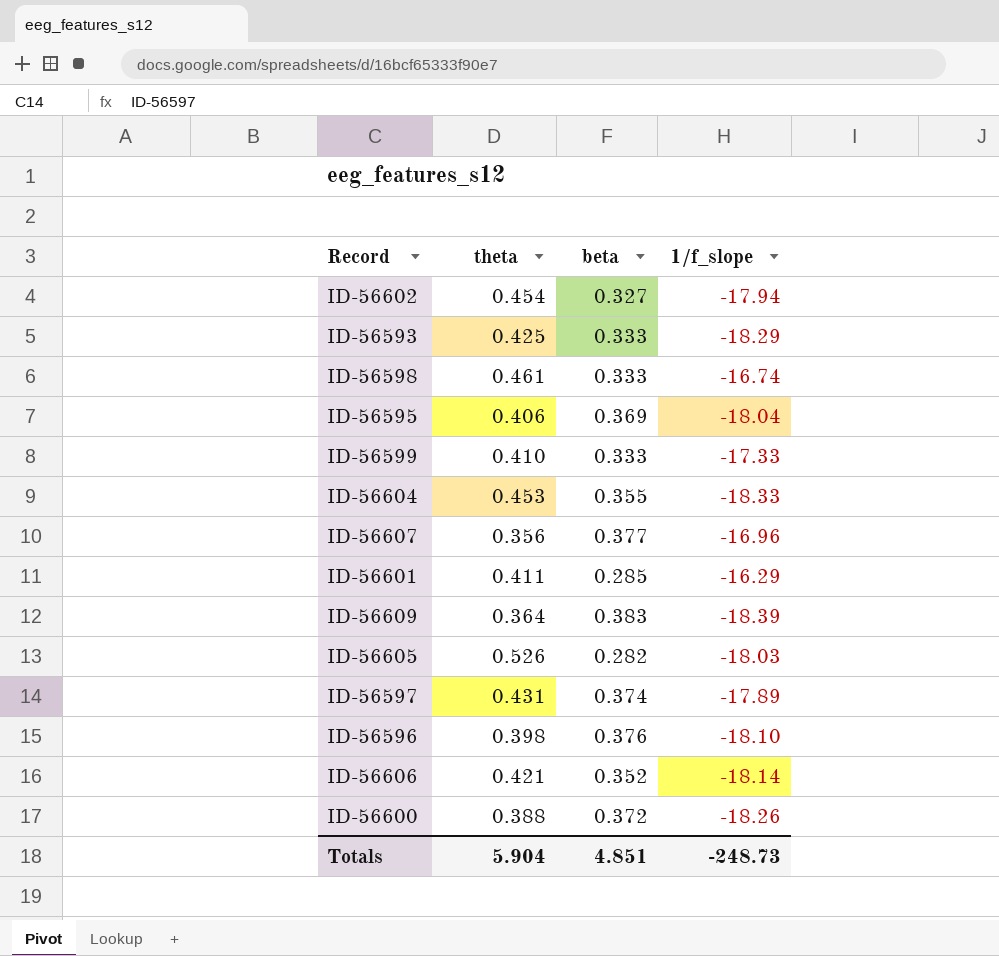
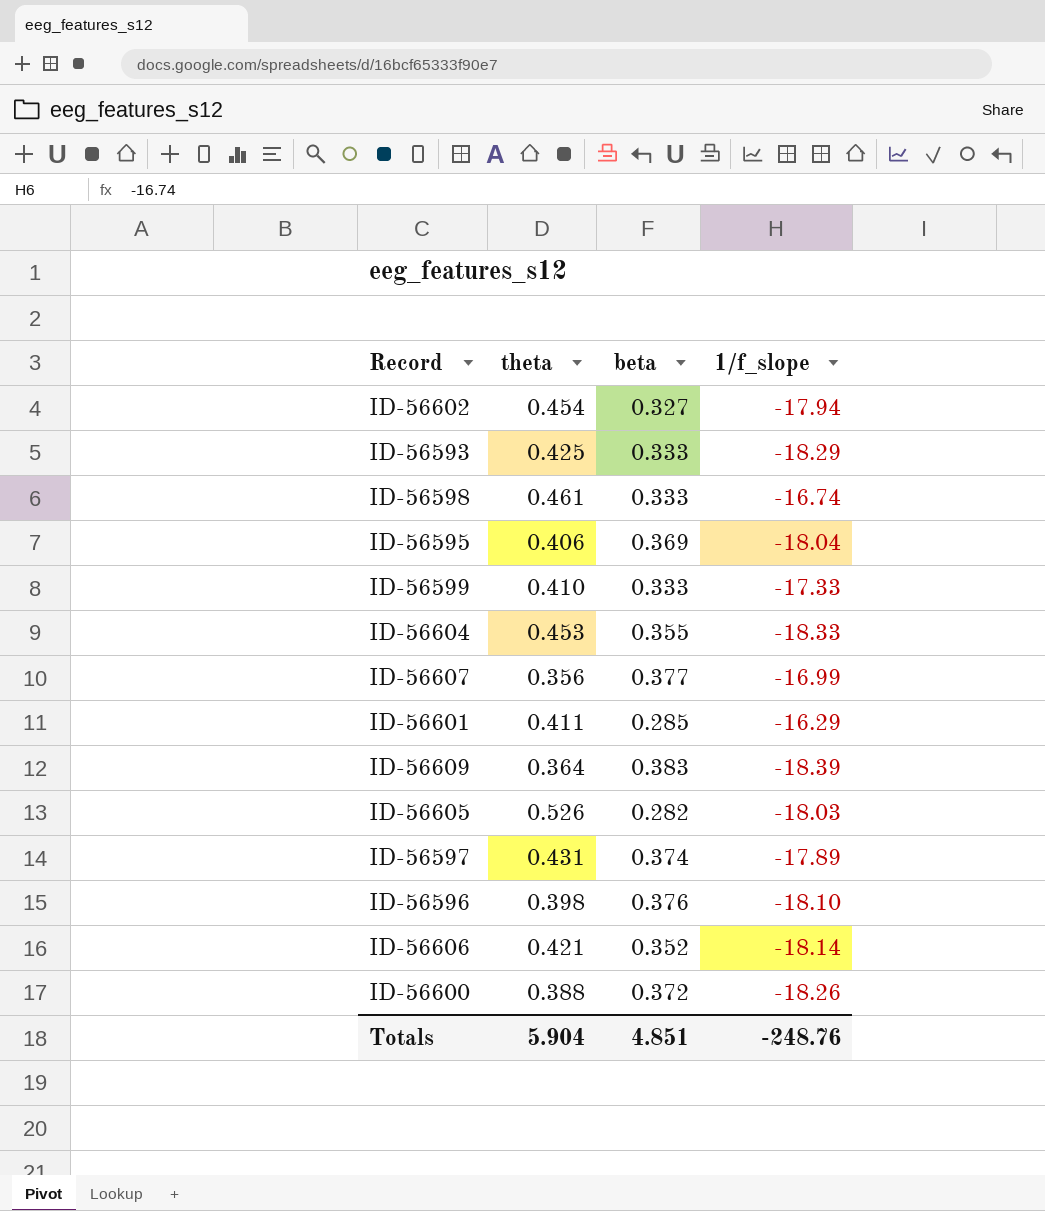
ID-56607 | 1/f_slope: -16.96 -> -16.99
Totals | 1/f_slope: -248.73 -> -248.76

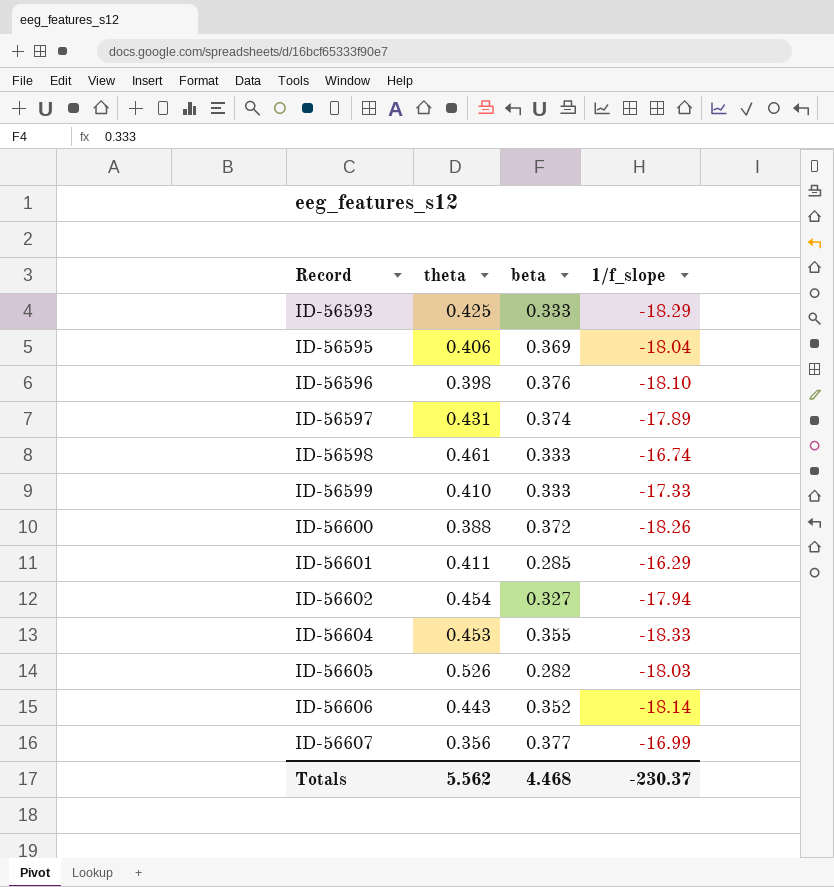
row order: none -> Record ascending
row ID-56609: 0.364 | 0.383 | -18.39 -> none
ID-56606 | theta: 0.421 -> 0.443
Totals | theta: 5.904 -> 5.562
Totals | beta: 4.851 -> 4.468
Totals | 1/f_slope: -248.76 -> -230.37

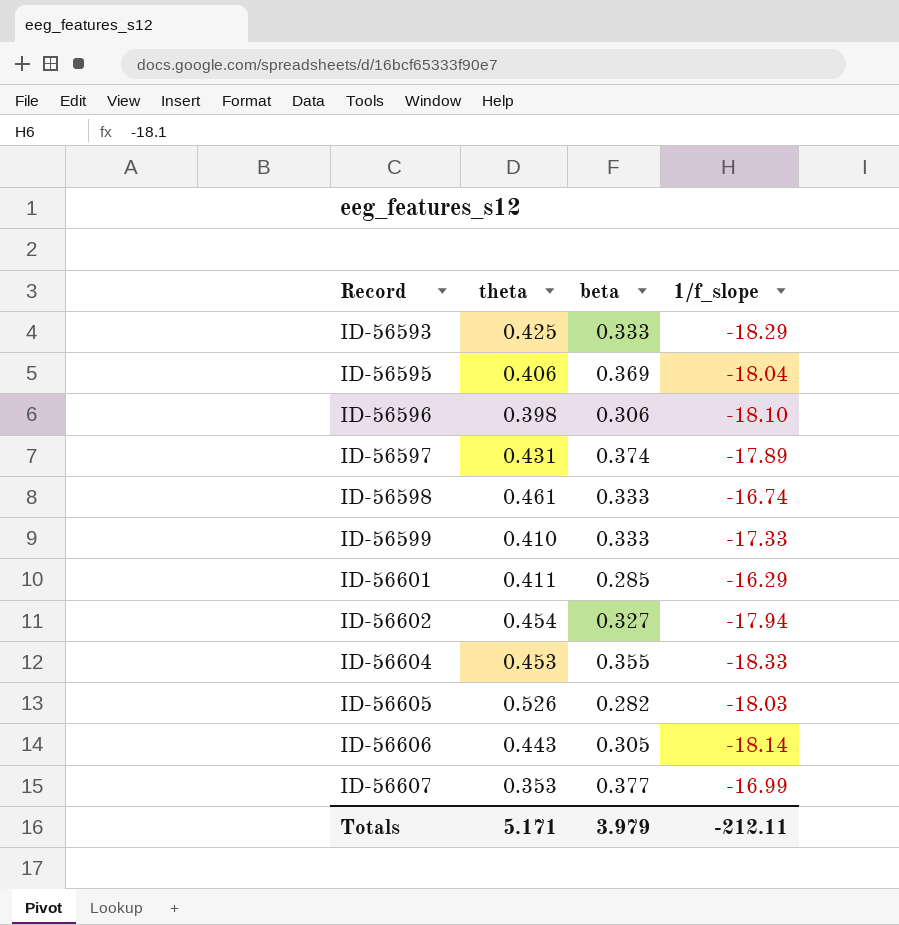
row ID-56600: 0.388 | 0.372 | -18.26 -> none
ID-56596 | beta: 0.376 -> 0.306
ID-56606 | beta: 0.352 -> 0.305
ID-56607 | theta: 0.356 -> 0.353
Totals | theta: 5.562 -> 5.171
Totals | beta: 4.468 -> 3.979
Totals | 1/f_slope: -230.37 -> -212.11

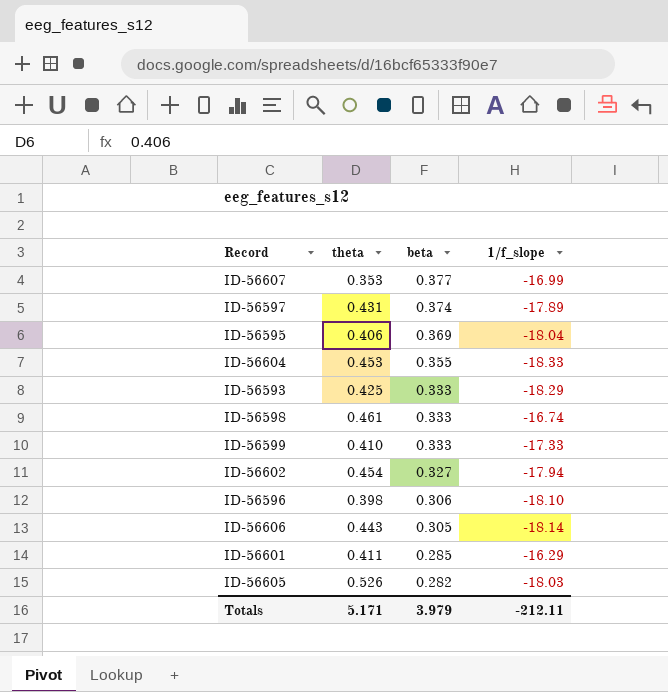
row order: Record ascending -> beta descending

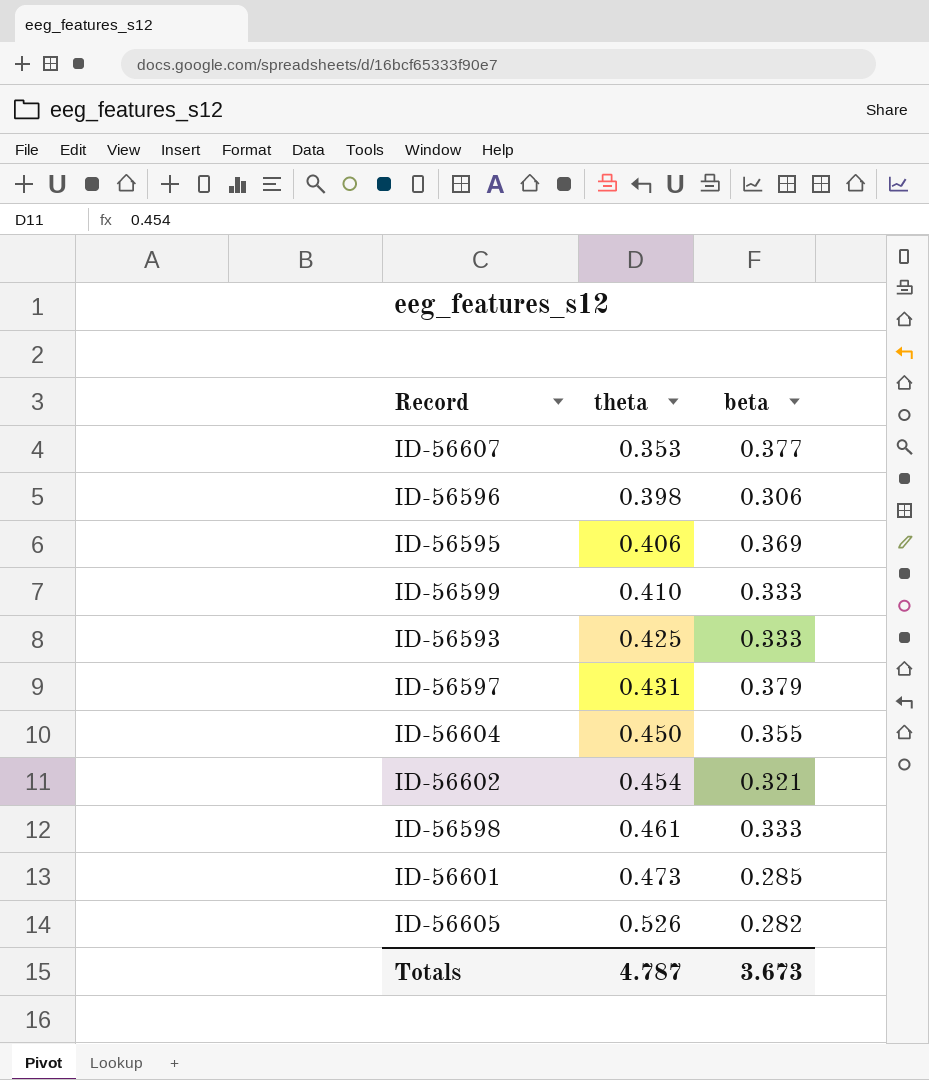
row order: beta descending -> theta ascending
column 1/f_slope | position: 4 -> none
row ID-56606: 0.443 | 0.305 | -18.14 -> none
ID-56597 | beta: 0.374 -> 0.379
ID-56604 | theta: 0.453 -> 0.450
ID-56602 | beta: 0.327 -> 0.321
ID-56601 | theta: 0.411 -> 0.473
Totals | theta: 5.171 -> 4.787
Totals | beta: 3.979 -> 3.673

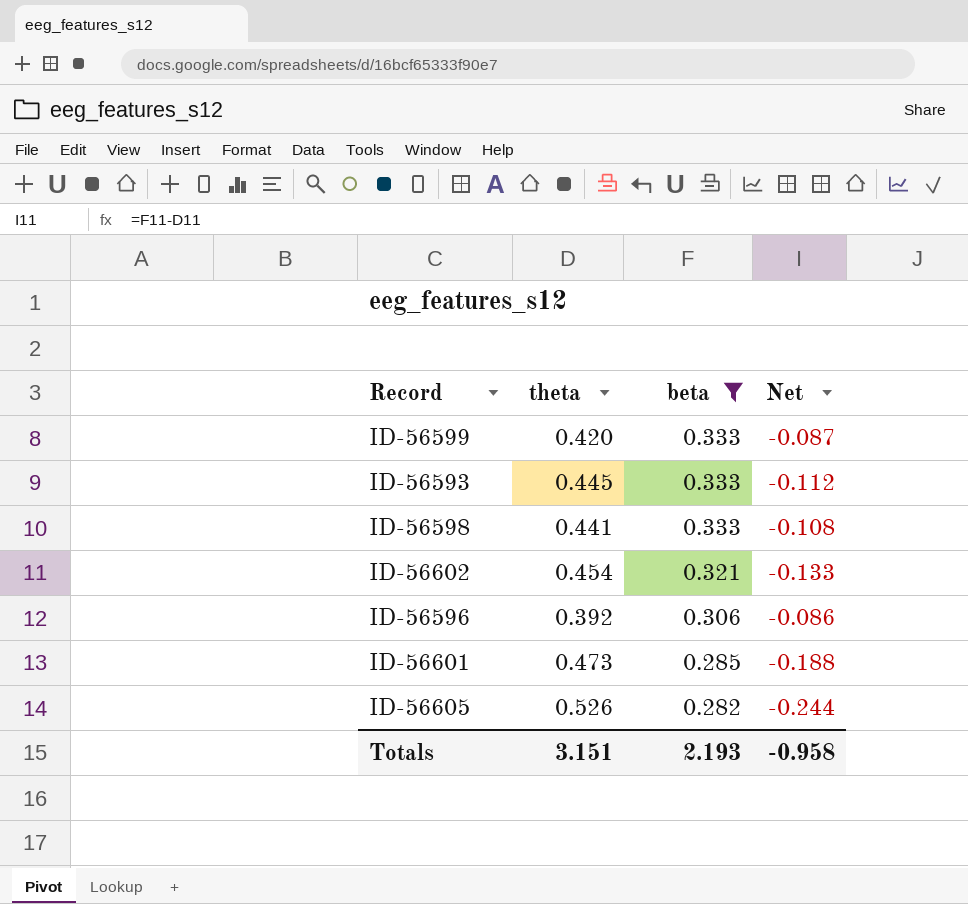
filter: none -> beta <= 0.333
row order: theta ascending -> beta descending
column Net | formula: none -> [beta] - [theta]
ID-56599 | theta: 0.410 -> 0.420
ID-56593 | theta: 0.425 -> 0.445
ID-56598 | theta: 0.461 -> 0.441
ID-56596 | theta: 0.398 -> 0.392
Totals | theta: 4.787 -> 3.151
Totals | beta: 3.673 -> 2.193

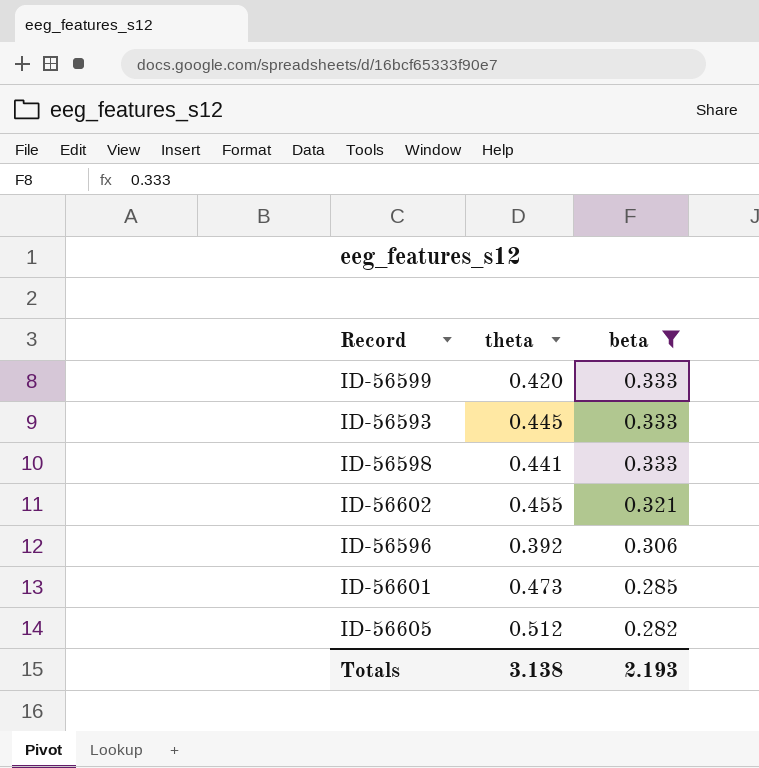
column Net | formula: [beta] - [theta] -> none
ID-56602 | theta: 0.454 -> 0.455
ID-56605 | theta: 0.526 -> 0.512
Totals | theta: 3.151 -> 3.138

